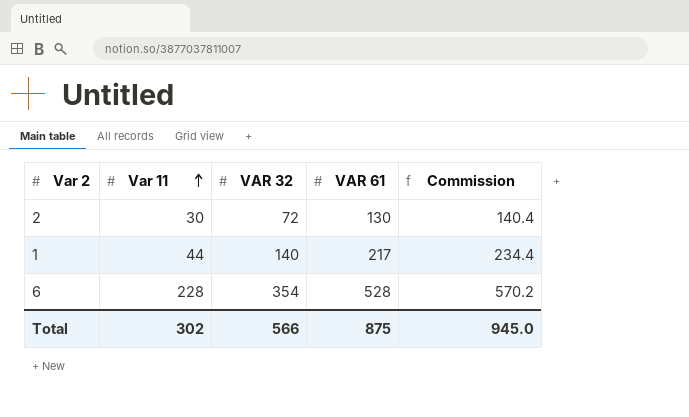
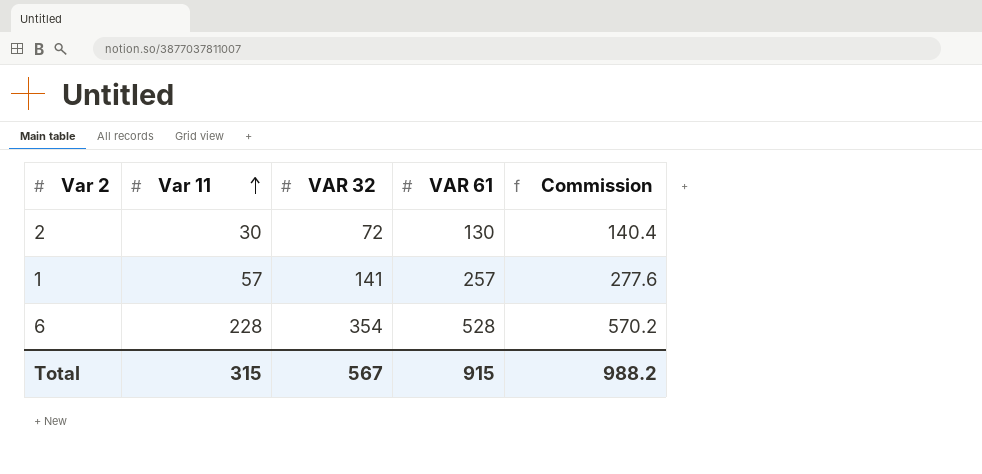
1 | Var 11: 44 -> 57
1 | VAR 32: 140 -> 141
1 | VAR 61: 217 -> 257
1 | Commission: 234.4 -> 277.6
Total | Var 11: 302 -> 315
Total | VAR 32: 566 -> 567
Total | VAR 61: 875 -> 915
Total | Commission: 945.0 -> 988.2

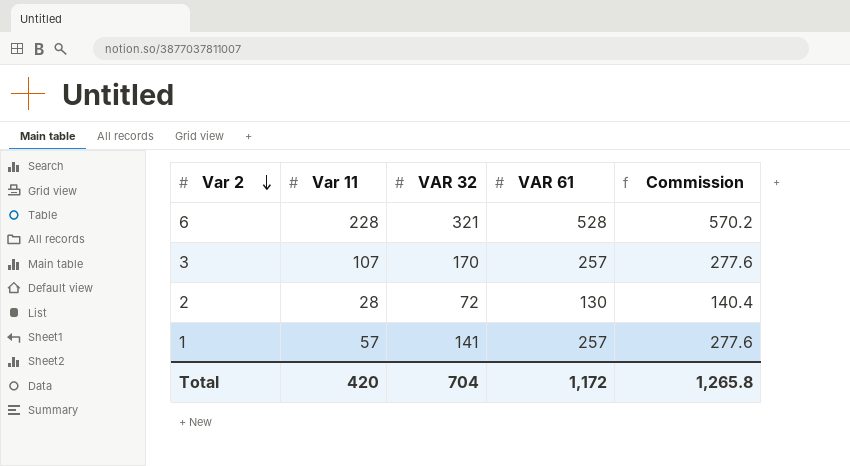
row order: Var 11 ascending -> Var 2 descending
6 | VAR 32: 354 -> 321
row 3: none -> 107 | 170 | 257 | 277.6
2 | Var 11: 30 -> 28
Total | Var 11: 315 -> 420
Total | VAR 32: 567 -> 704
Total | VAR 61: 915 -> 1,172
Total | Commission: 988.2 -> 1,265.8

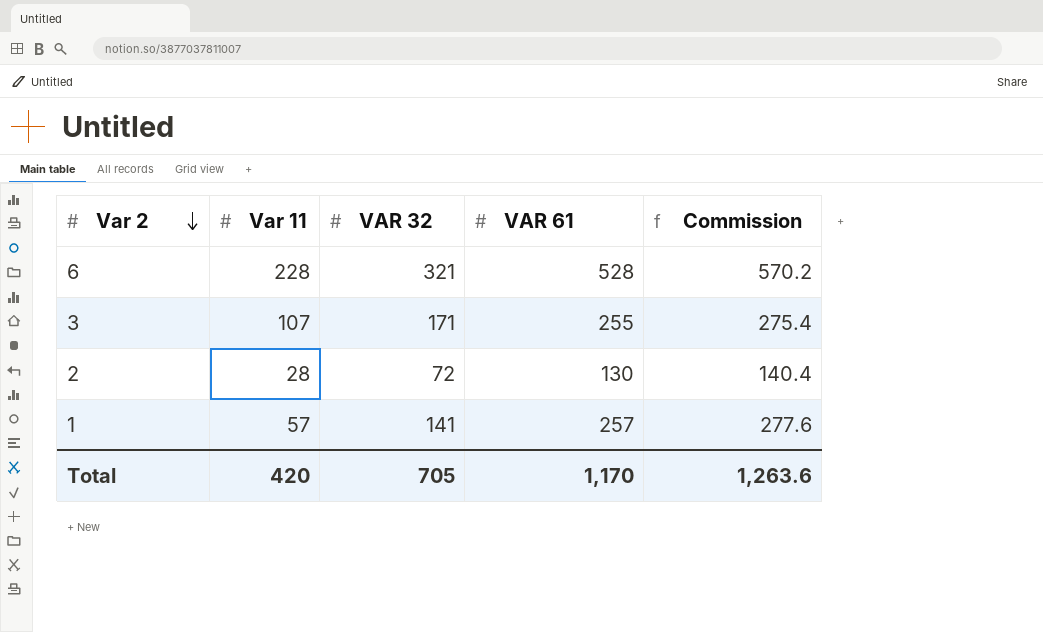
3 | VAR 32: 170 -> 171
3 | VAR 61: 257 -> 255
3 | Commission: 277.6 -> 275.4
Total | VAR 32: 704 -> 705
Total | VAR 61: 1,172 -> 1,170
Total | Commission: 1,265.8 -> 1,263.6

